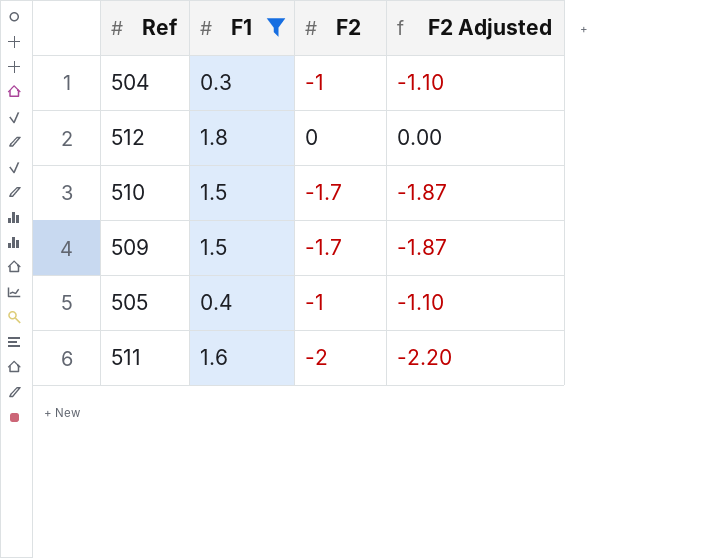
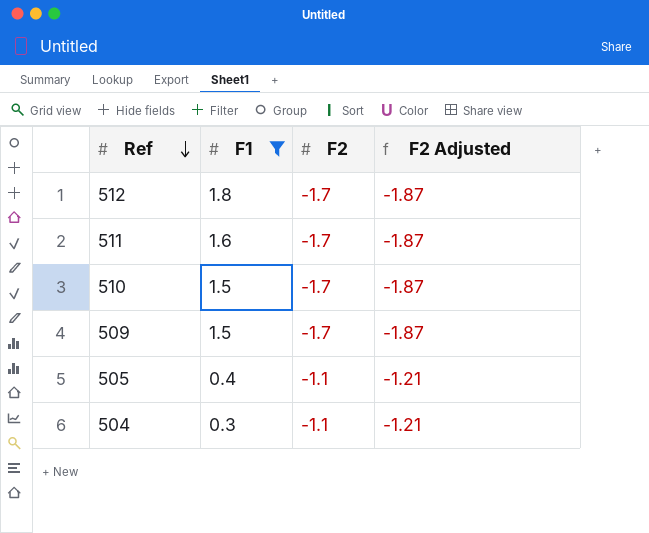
row order: none -> Ref descending
512 | F2: 0 -> -1.7
512 | F2 Adjusted: 0.00 -> -1.87
511 | F2: -2 -> -1.7
511 | F2 Adjusted: -2.20 -> -1.87
505 | F2: -1 -> -1.1
505 | F2 Adjusted: -1.10 -> -1.21
504 | F2: -1 -> -1.1
504 | F2 Adjusted: -1.10 -> -1.21

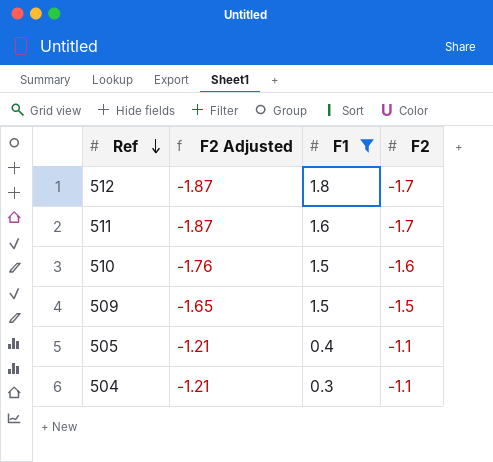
column F2 Adjusted | position: 4 -> 2
510 | F2 Adjusted: -1.87 -> -1.76
510 | F2: -1.7 -> -1.6
509 | F2 Adjusted: -1.87 -> -1.65
509 | F2: -1.7 -> -1.5

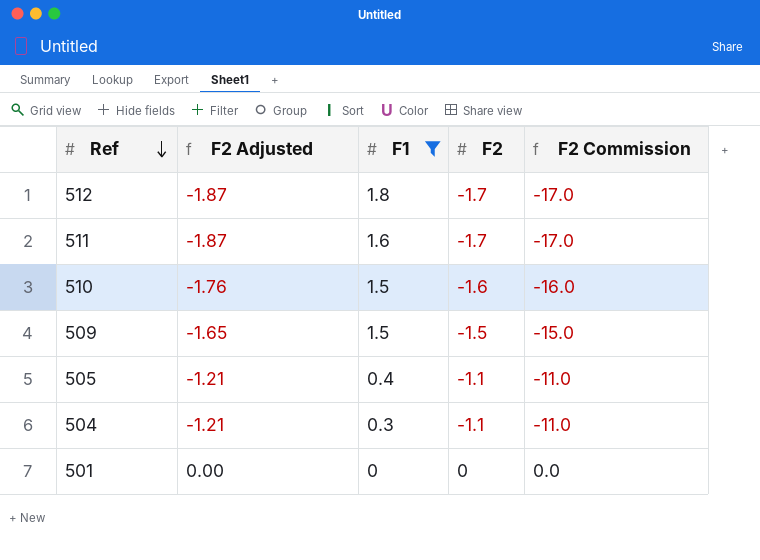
column F2 Commission | formula: none -> [F2] * 10
row 501: none -> 0.00 | 0 | 0 | 0.0

